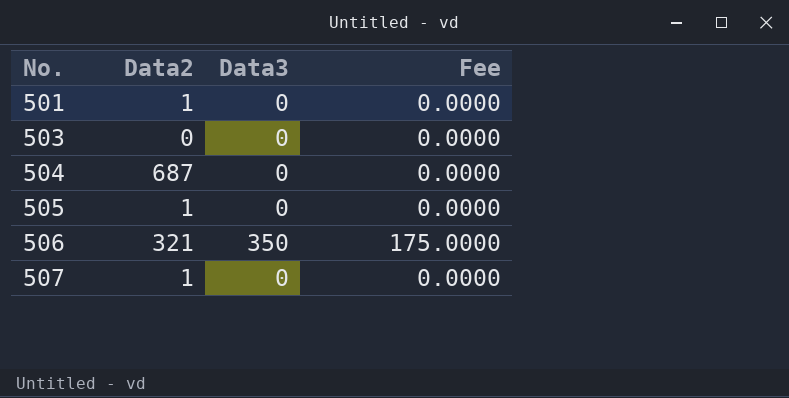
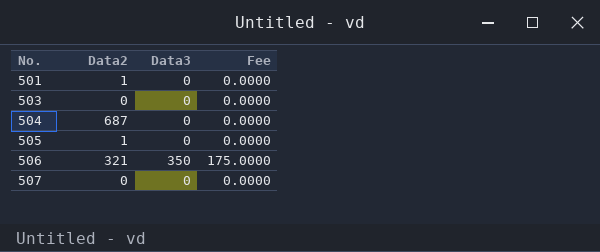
507 | Data2: 1 -> 0

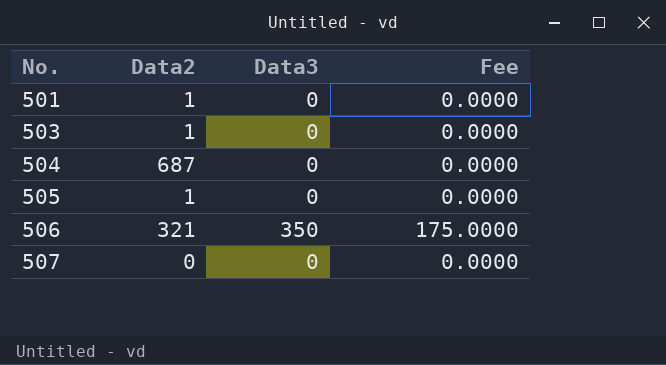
503 | Data2: 0 -> 1

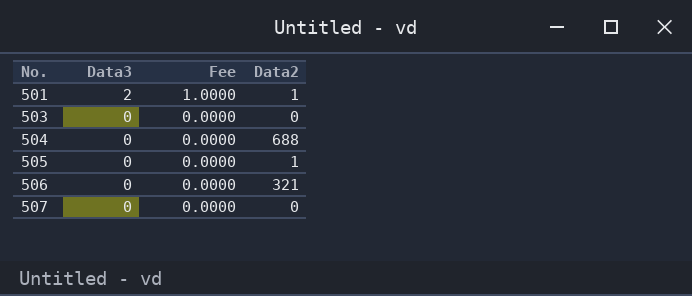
column Data2 | position: 2 -> 4
501 | Data3: 0 -> 2
501 | Fee: 0.0000 -> 1.0000
503 | Data2: 1 -> 0
504 | Data2: 687 -> 688
506 | Data3: 350 -> 0
506 | Fee: 175.0000 -> 0.0000

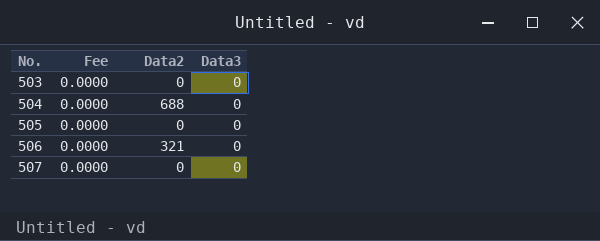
column Data3 | position: 2 -> 4
row 501: 2 | 1.0000 | 1 -> none
505 | Data2: 1 -> 0

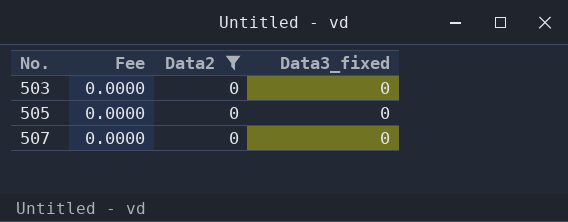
filter: none -> Data2 = 0
column name: Data3 -> Data3_fixed

